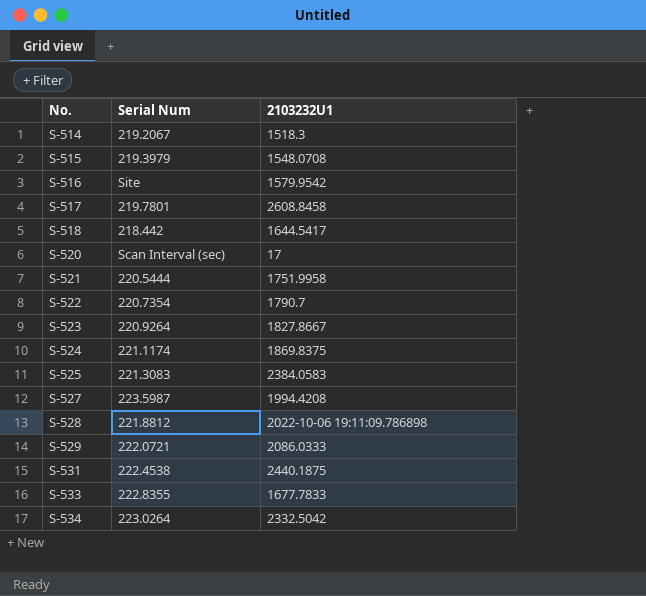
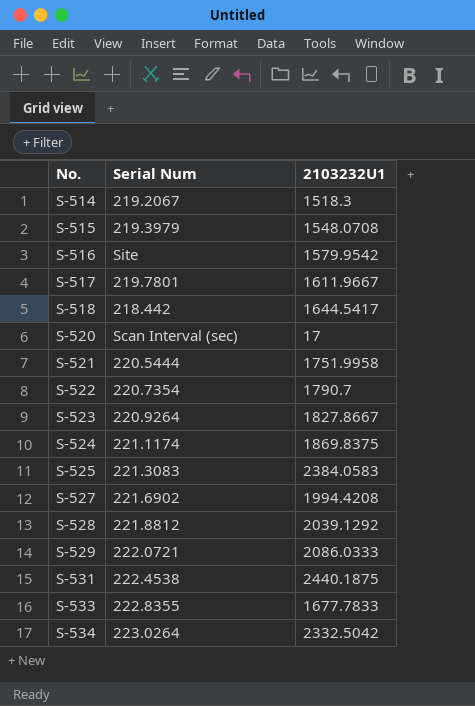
S-517 | 2103232U1: 2608.8458 -> 1611.9667
S-527 | Serial Num: 223.5987 -> 221.6902
S-528 | 2103232U1: 2022-10-06 19:11:09.786898 -> 2039.1292

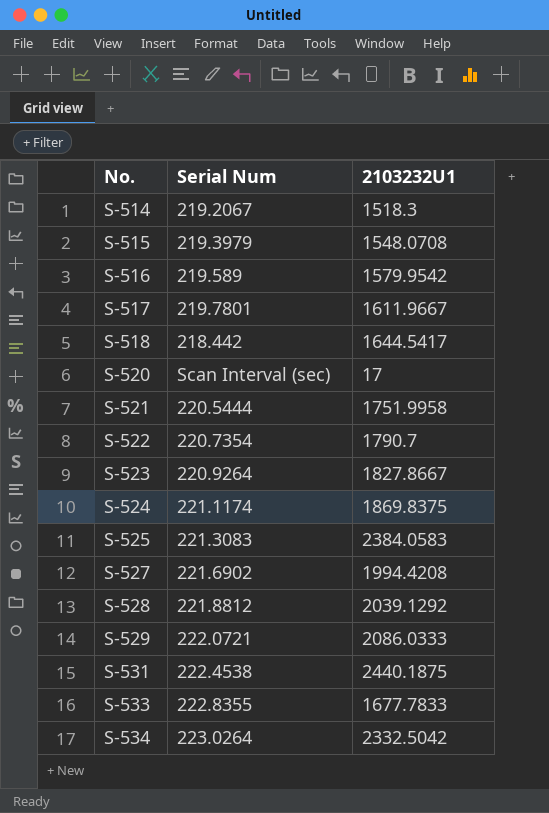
S-516 | Serial Num: Site -> 219.589

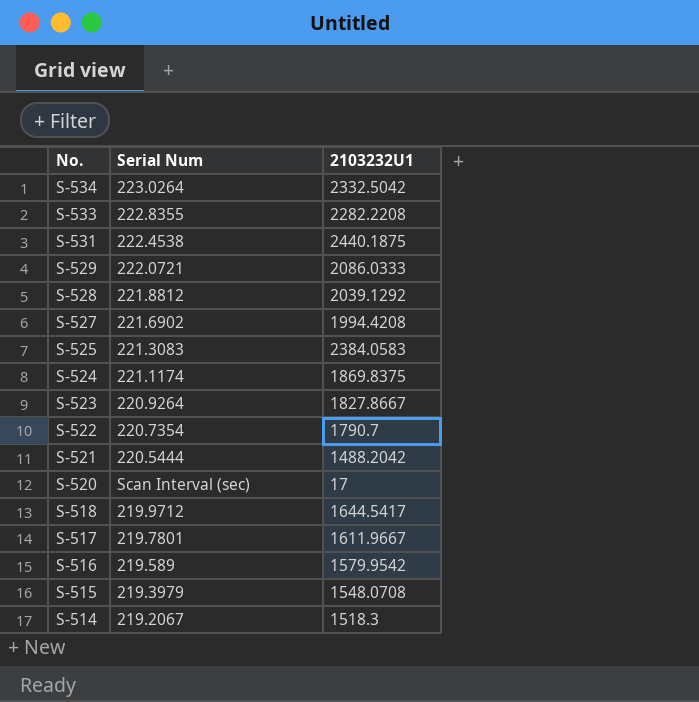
row order: No. ascending -> No. descending
S-533 | 2103232U1: 1677.7833 -> 2282.2208
S-521 | 2103232U1: 1751.9958 -> 1488.2042
S-518 | Serial Num: 218.442 -> 219.9712

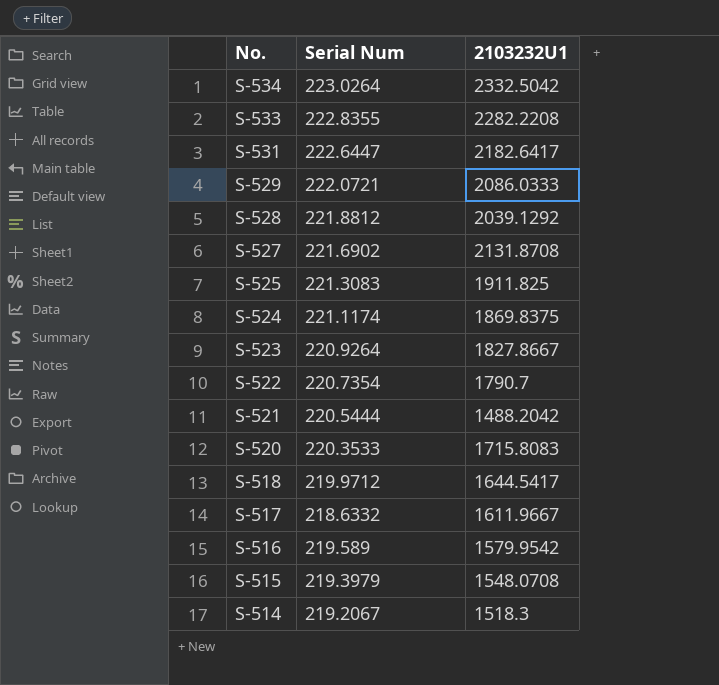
S-531 | Serial Num: 222.4538 -> 222.6447
S-531 | 2103232U1: 2440.1875 -> 2182.6417
S-527 | 2103232U1: 1994.4208 -> 2131.8708
S-525 | 2103232U1: 2384.0583 -> 1911.825
S-520 | Serial Num: Scan Interval (sec) -> 220.3533
S-520 | 2103232U1: 17 -> 1715.8083
S-517 | Serial Num: 219.7801 -> 218.6332

